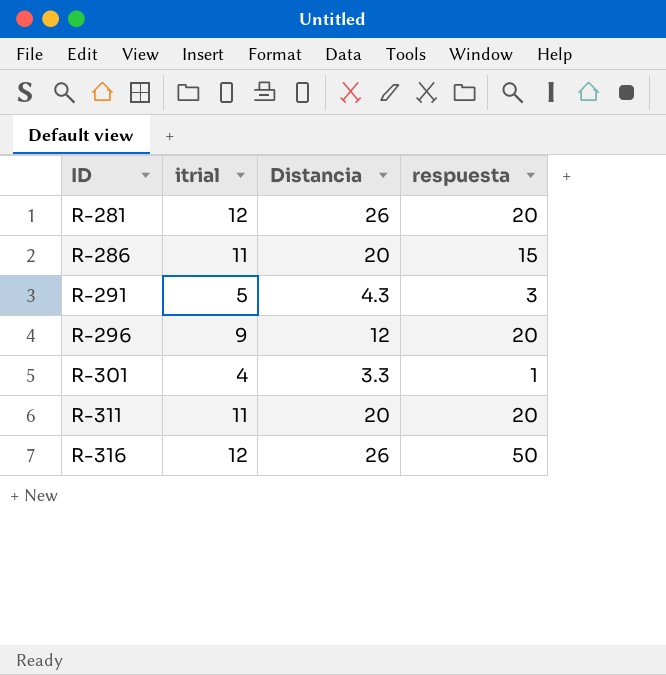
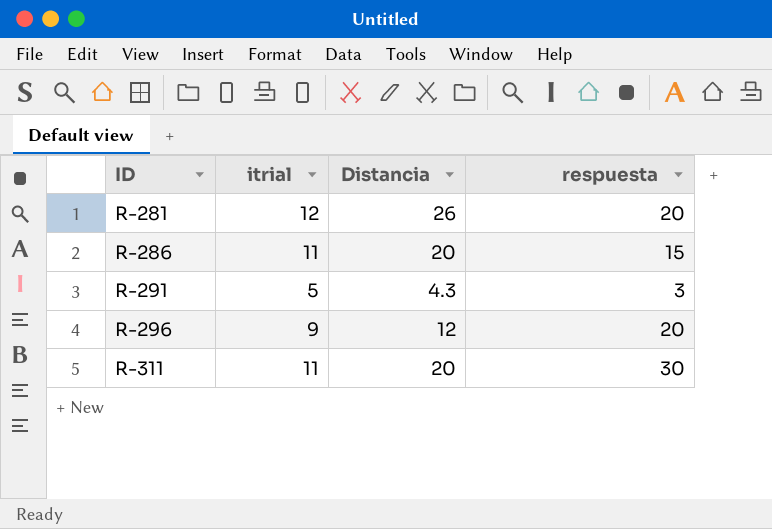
row R-301: 4 | 3.3 | 1 -> none
row R-316: 12 | 26 | 50 -> none
R-311 | respuesta: 20 -> 30

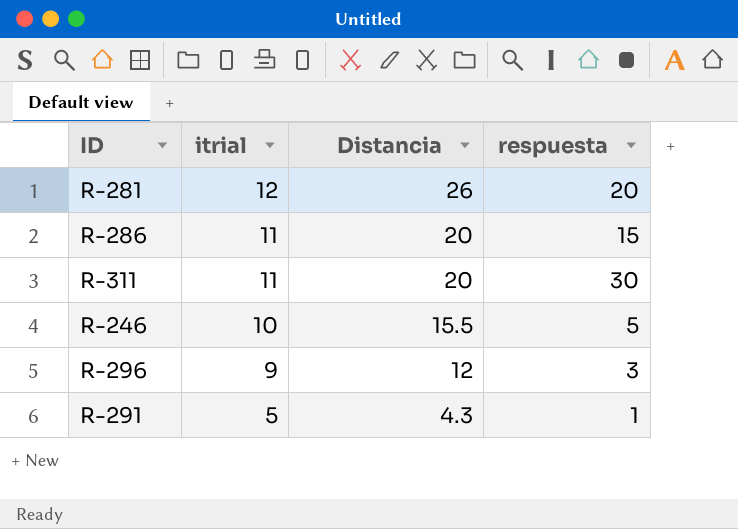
row order: ID ascending -> itrial descending
row R-246: none -> 10 | 15.5 | 5
R-296 | respuesta: 20 -> 3
R-291 | respuesta: 3 -> 1

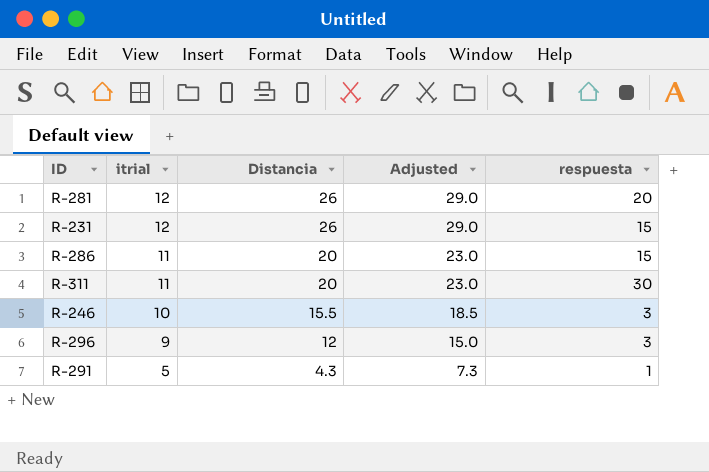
column Adjusted | formula: none -> [Distancia] + 3
row R-231: none -> 12 | 26 | 29.0 | 15
R-246 | respuesta: 5 -> 3

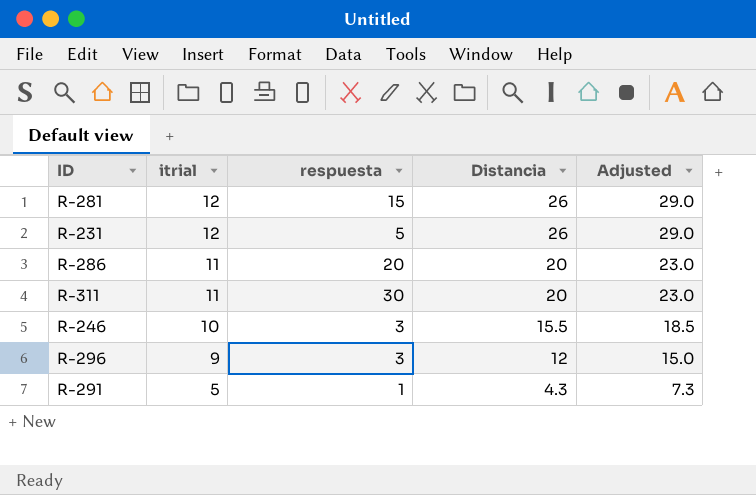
column respuesta | position: 5 -> 3
R-281 | respuesta: 20 -> 15
R-231 | respuesta: 15 -> 5
R-286 | respuesta: 15 -> 20

